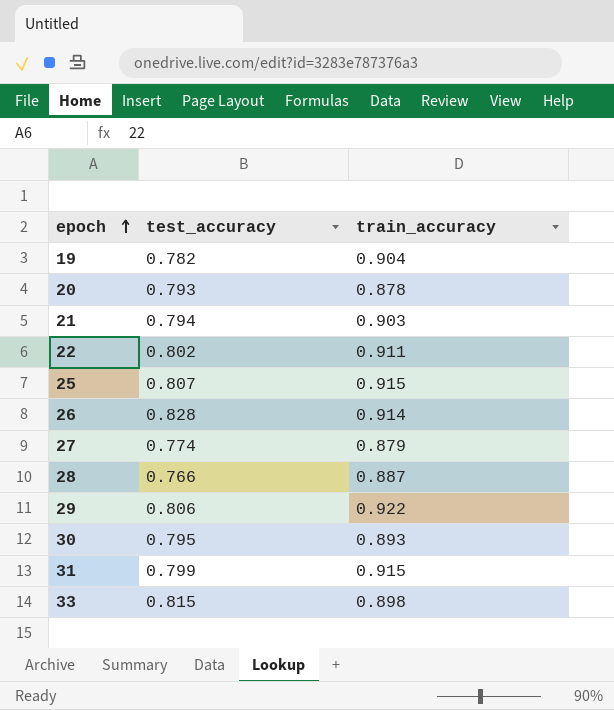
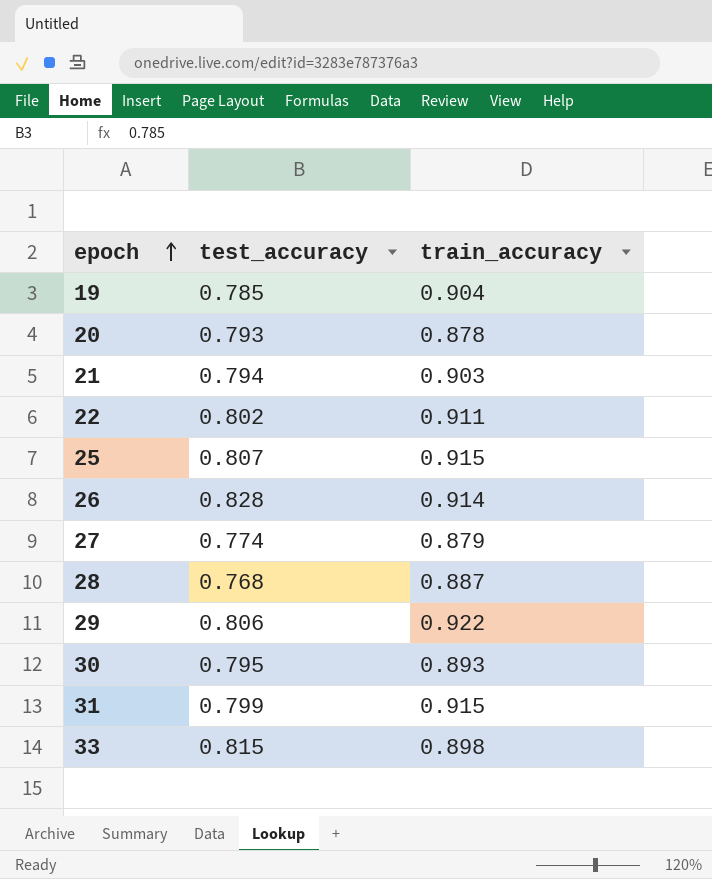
19 | test_accuracy: 0.782 -> 0.785
28 | test_accuracy: 0.766 -> 0.768

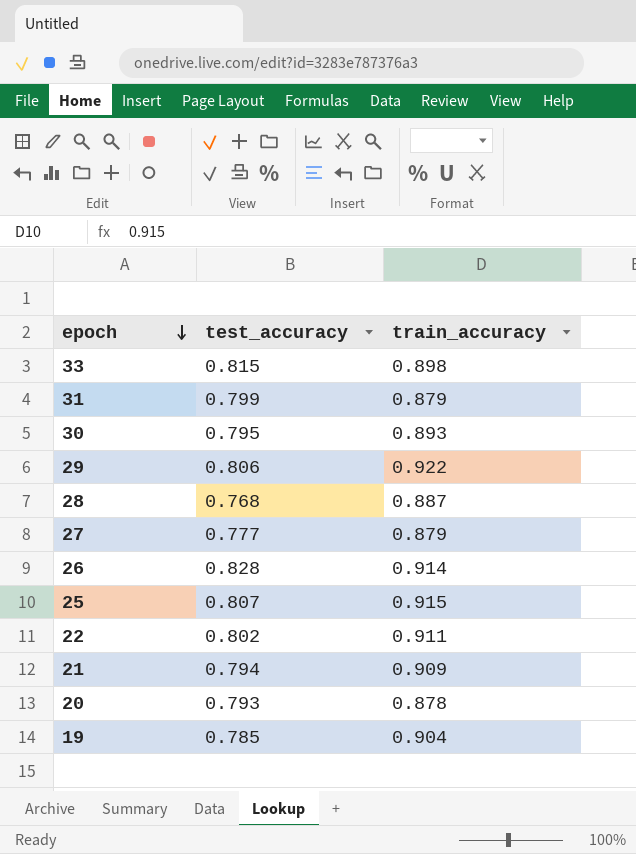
row order: epoch ascending -> epoch descending
31 | train_accuracy: 0.915 -> 0.879
27 | test_accuracy: 0.774 -> 0.777
21 | train_accuracy: 0.903 -> 0.909

